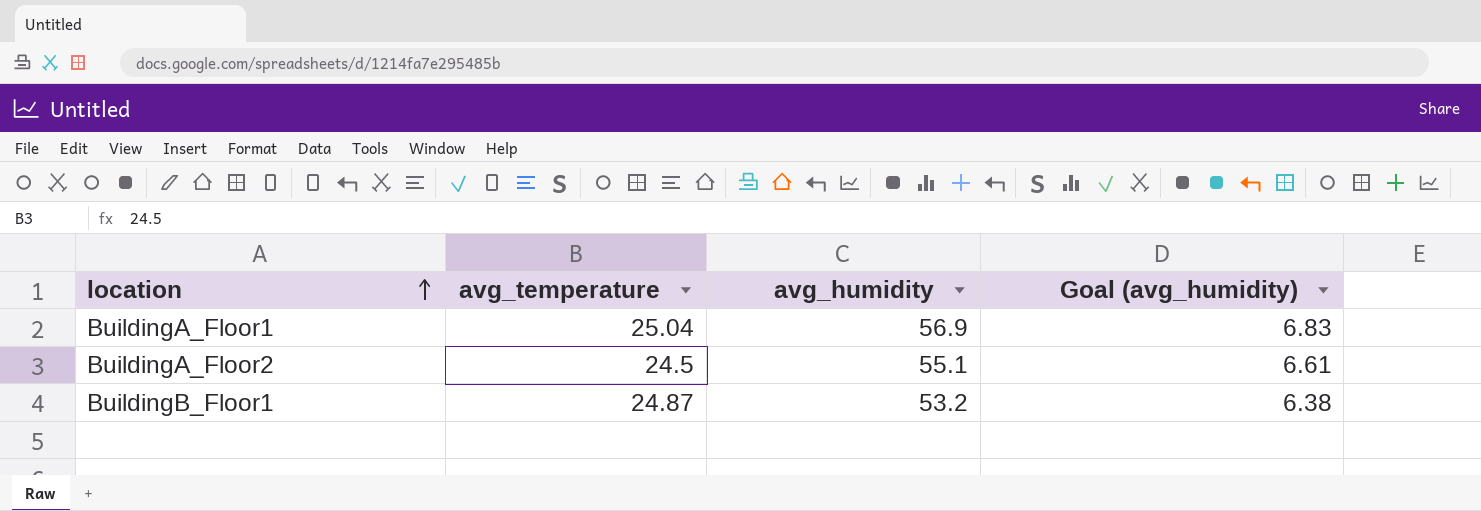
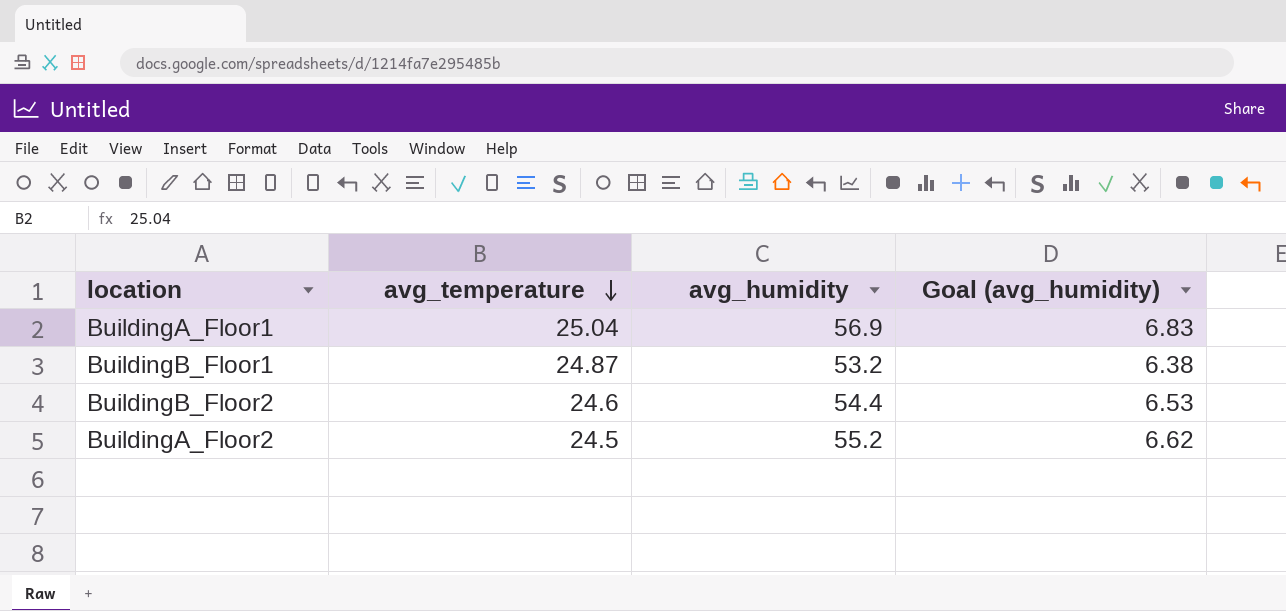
row order: location ascending -> avg_temperature descending
row BuildingB_Floor2: none -> 24.6 | 54.4 | 6.53
BuildingA_Floor2 | avg_humidity: 55.1 -> 55.2
BuildingA_Floor2 | Goal (avg_humidity): 6.61 -> 6.62

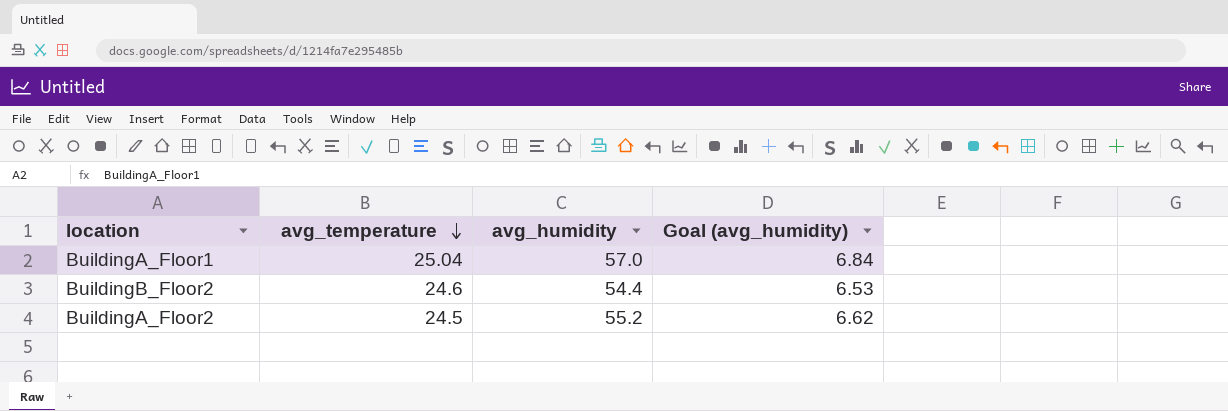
row BuildingB_Floor1: 24.87 | 53.2 | 6.38 -> none
BuildingA_Floor1 | avg_humidity: 56.9 -> 57.0
BuildingA_Floor1 | Goal (avg_humidity): 6.83 -> 6.84

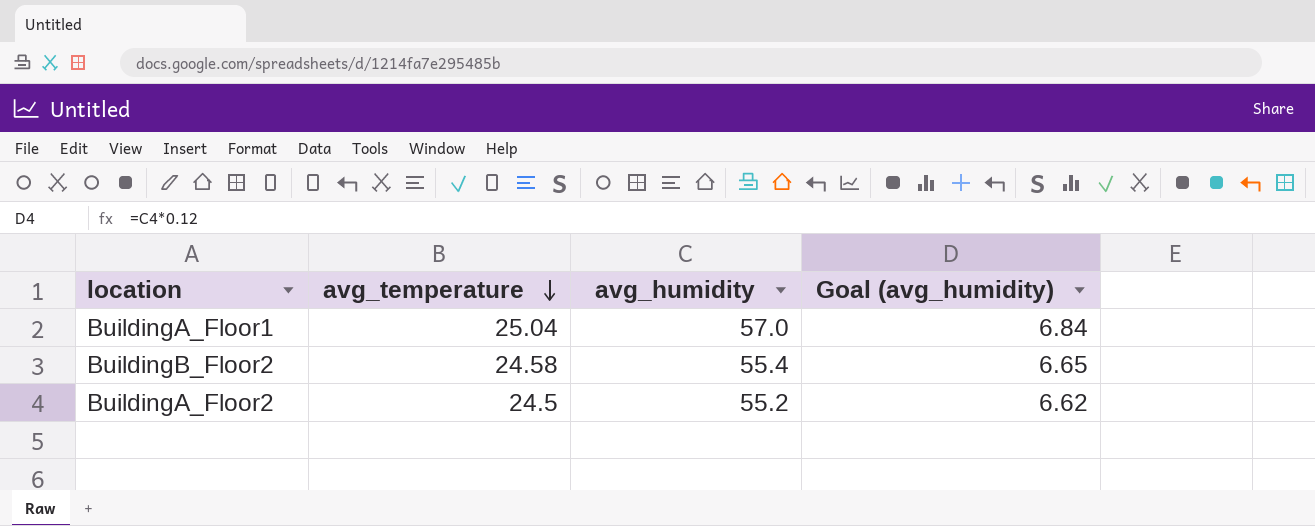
BuildingB_Floor2 | avg_temperature: 24.6 -> 24.58
BuildingB_Floor2 | avg_humidity: 54.4 -> 55.4
BuildingB_Floor2 | Goal (avg_humidity): 6.53 -> 6.65

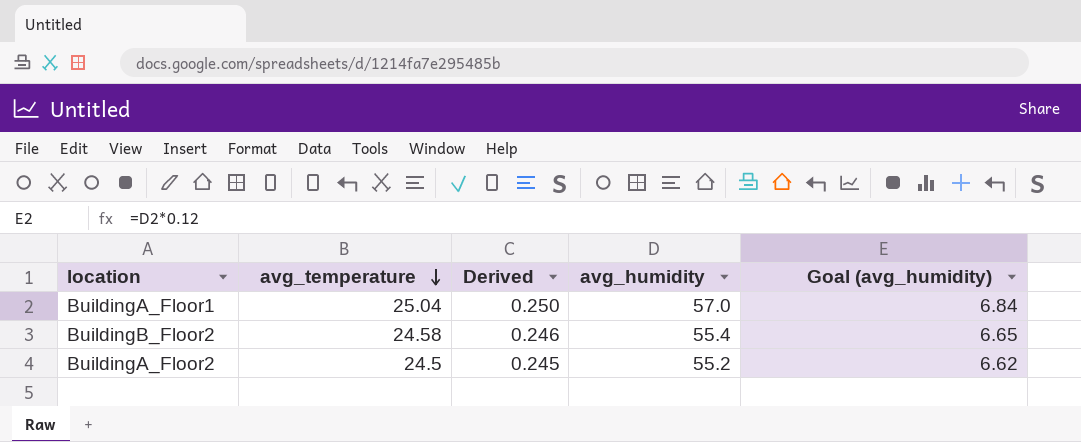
column Derived | formula: none -> [avg_temperature] * 0.01

